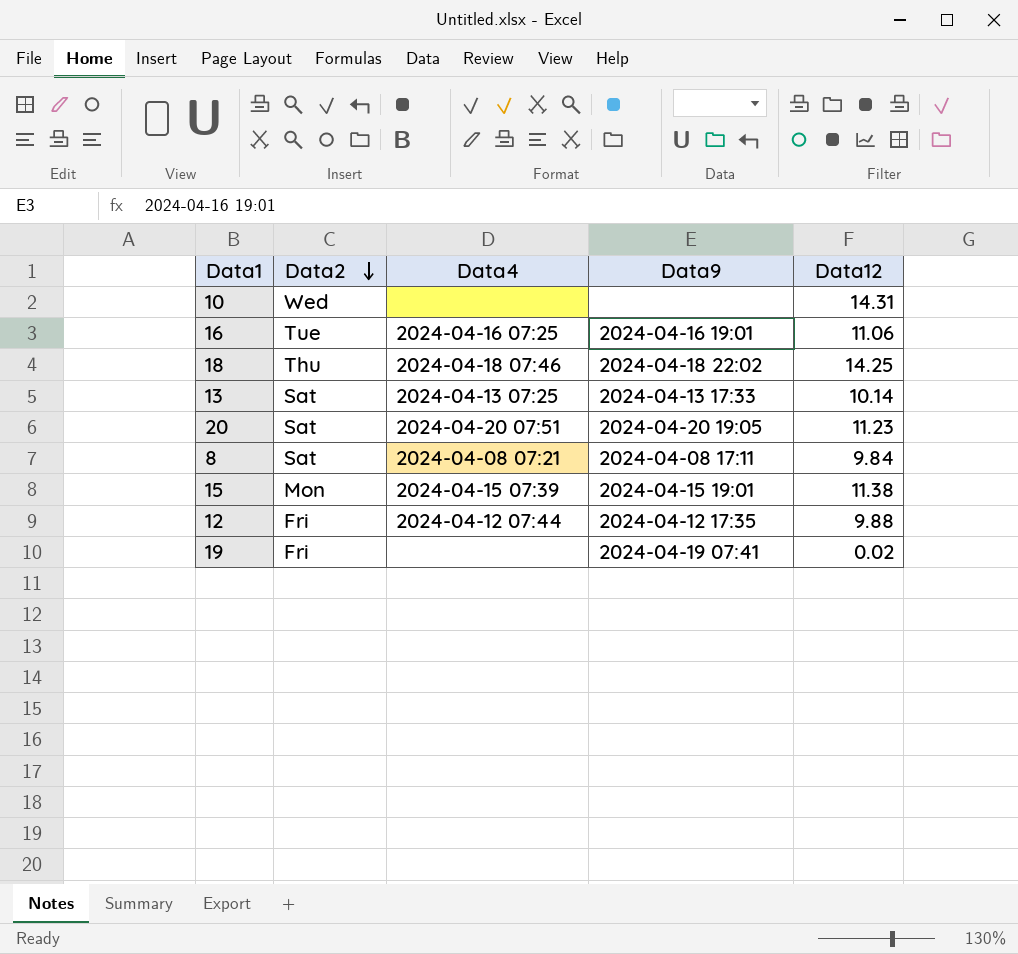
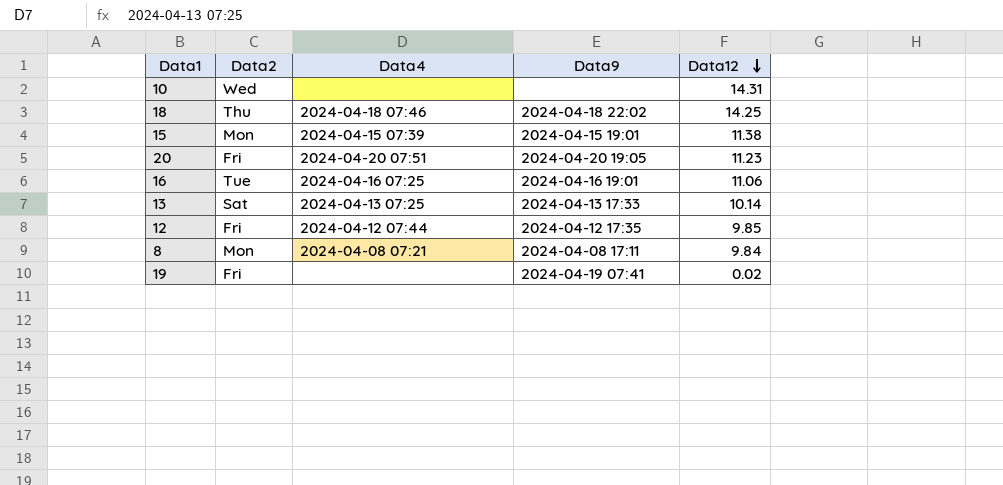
row order: Data2 descending -> Data12 descending
20 | Data2: Sat -> Fri
12 | Data12: 9.88 -> 9.85
8 | Data2: Sat -> Mon

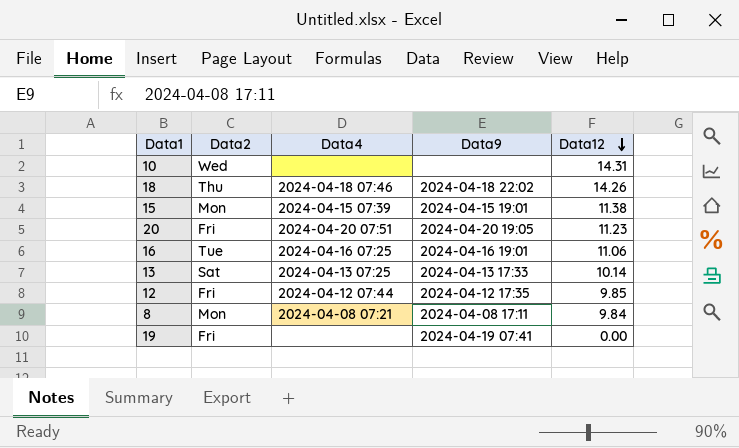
18 | Data12: 14.25 -> 14.26
19 | Data12: 0.02 -> 0.00

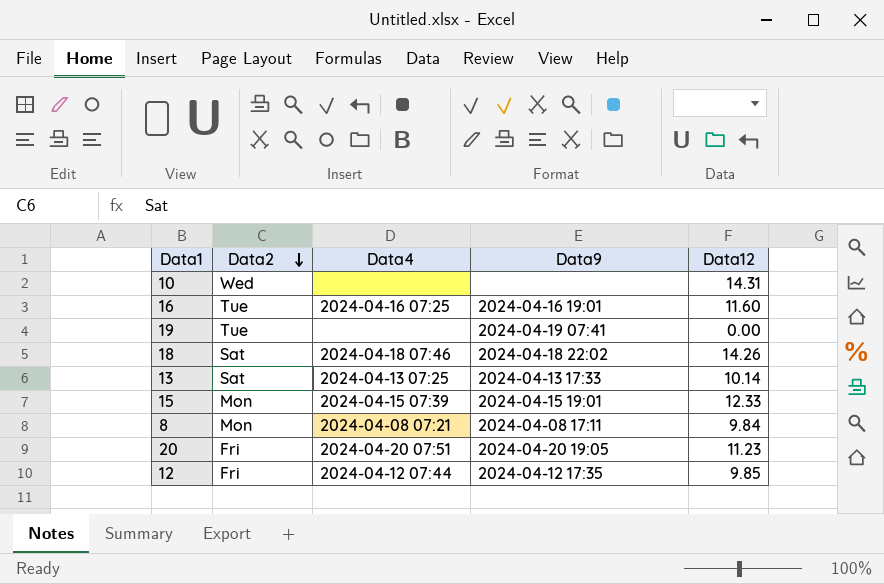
row order: Data12 descending -> Data2 descending
16 | Data12: 11.06 -> 11.60
19 | Data2: Fri -> Tue
18 | Data2: Thu -> Sat
15 | Data12: 11.38 -> 12.33

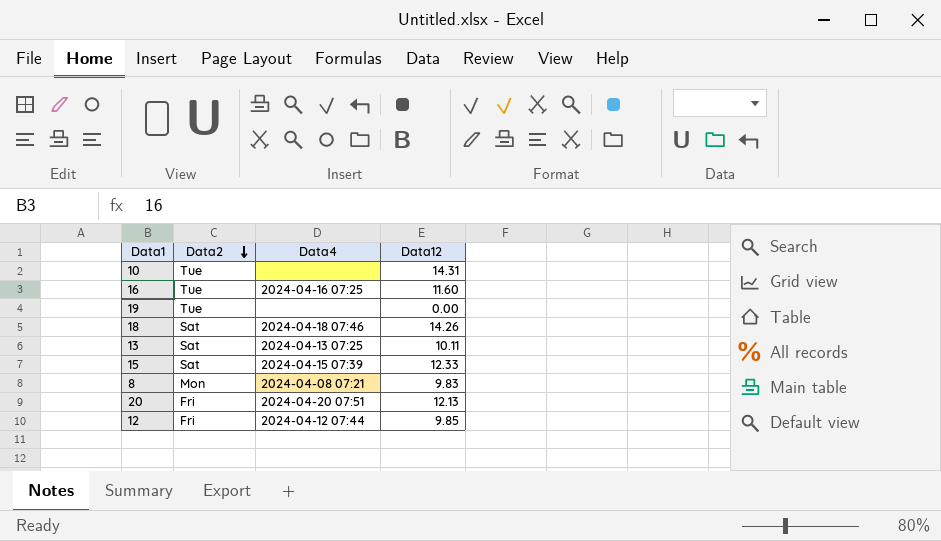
column Data9 | position: 4 -> none
10 | Data2: Wed -> Tue
13 | Data12: 10.14 -> 10.11
15 | Data2: Mon -> Sat
8 | Data12: 9.84 -> 9.83
20 | Data12: 11.23 -> 12.13

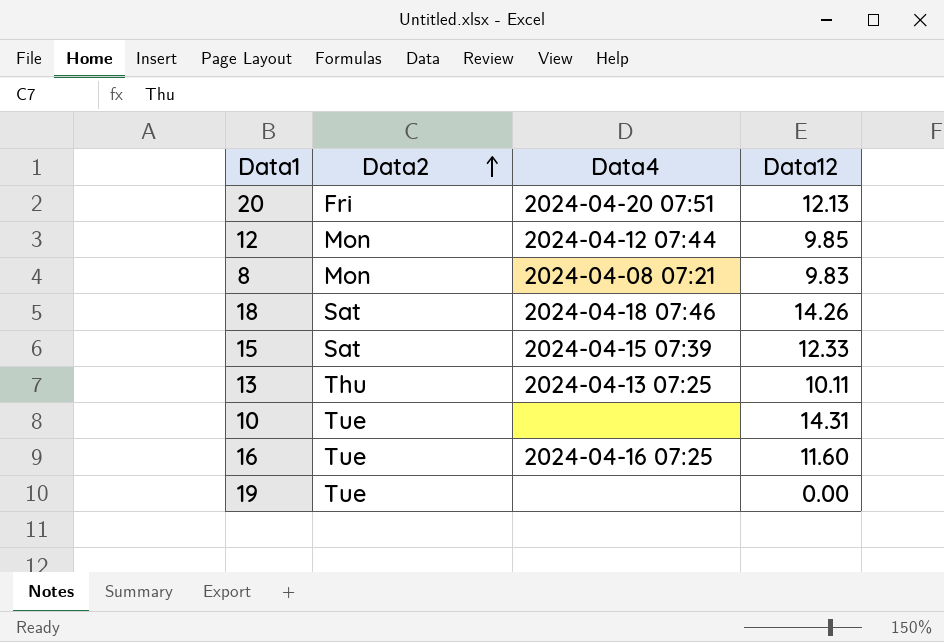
row order: Data2 descending -> Data2 ascending
12 | Data2: Fri -> Mon
13 | Data2: Sat -> Thu

